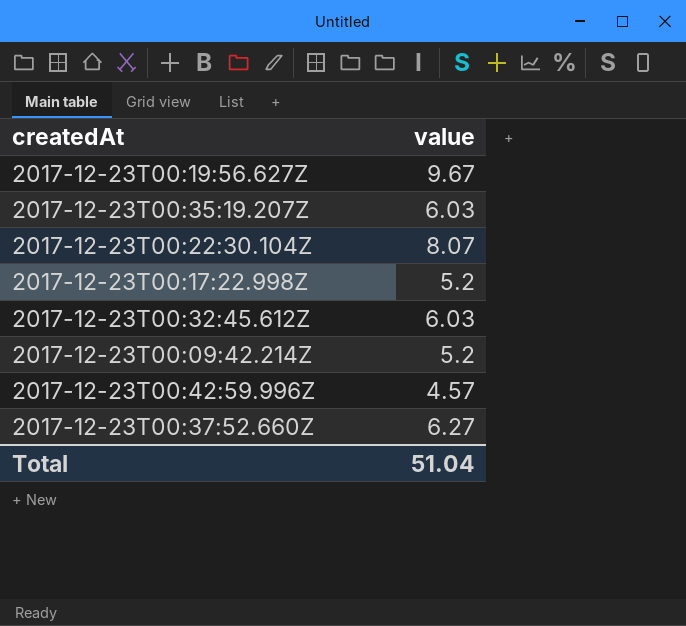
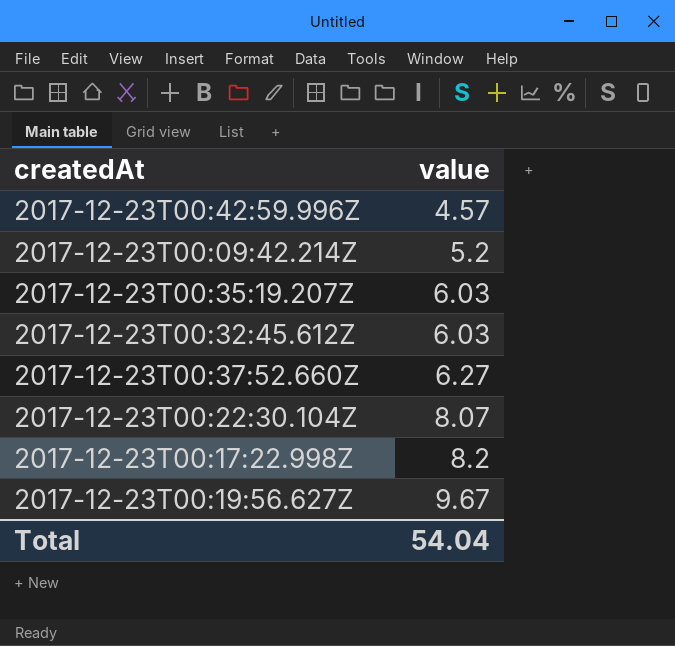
row order: none -> value ascending
2017-12-23T00:17:22.998Z | value: 5.2 -> 8.2
Total | value: 51.04 -> 54.04

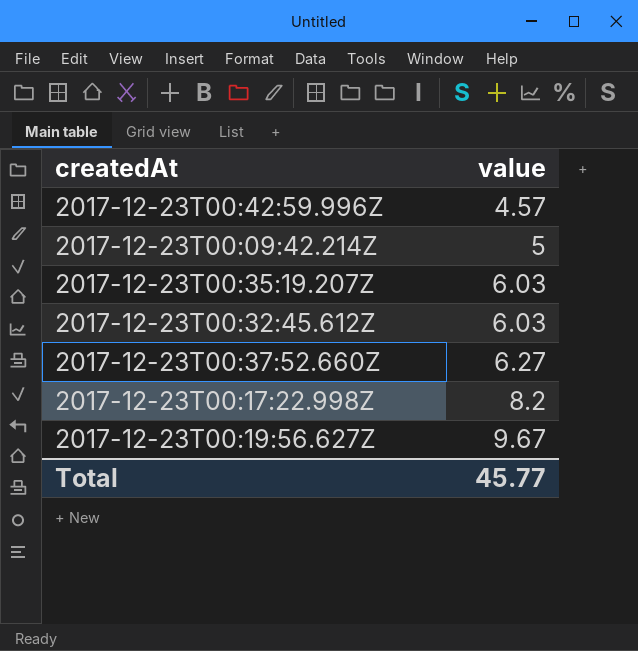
row 2017-12-23T00:22:30.104Z: 8.07 -> none
2017-12-23T00:09:42.214Z | value: 5.2 -> 5
Total | value: 54.04 -> 45.77

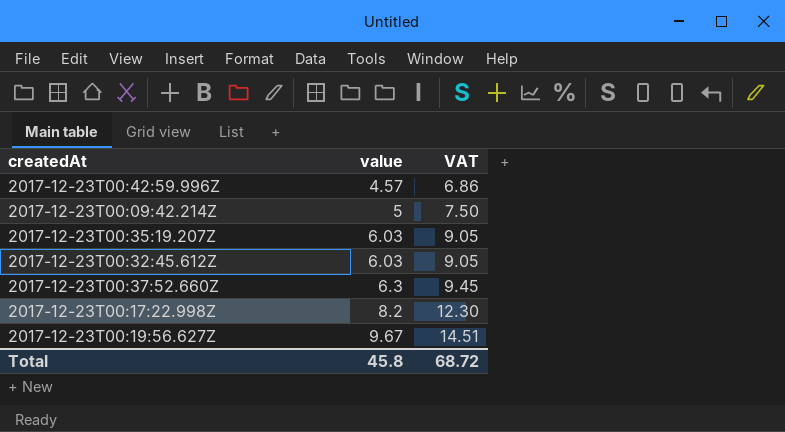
column VAT | formula: none -> [value] * 1.5
2017-12-23T00:37:52.660Z | value: 6.27 -> 6.3
Total | value: 45.77 -> 45.8

